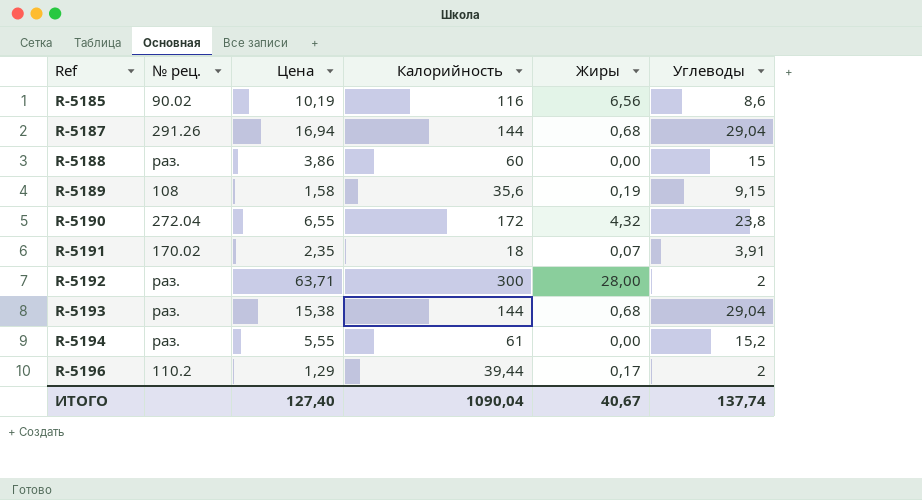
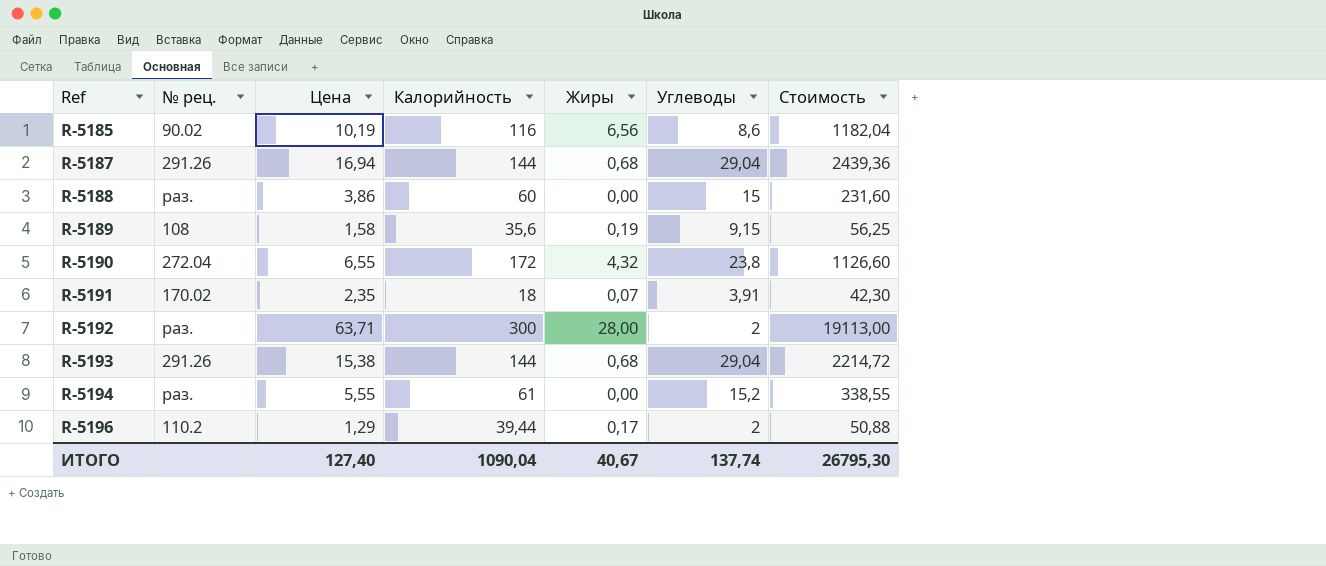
column Стоимость | formula: none -> [Цена] * [Калорийность]
R-5193 | № рец.: раз. -> 291.26

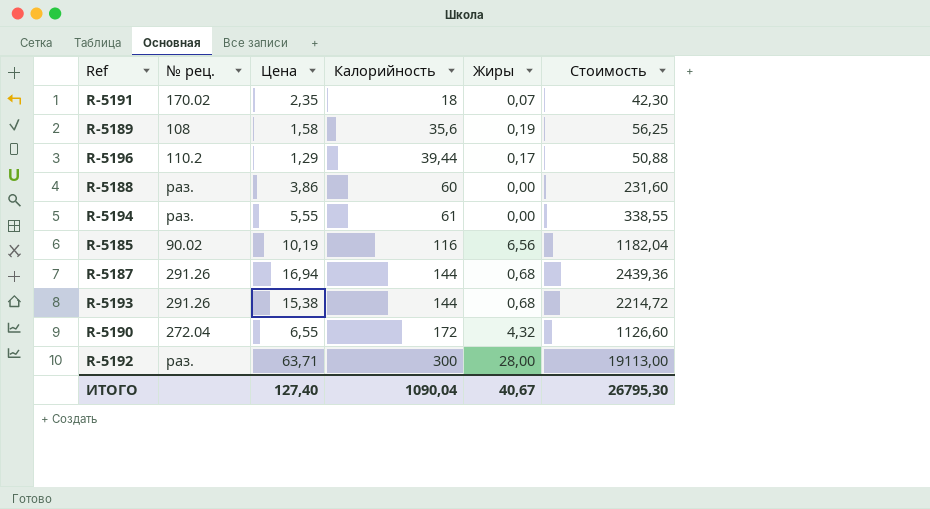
row order: Ref ascending -> Калорийность ascending
column Углеводы | position: 6 -> none

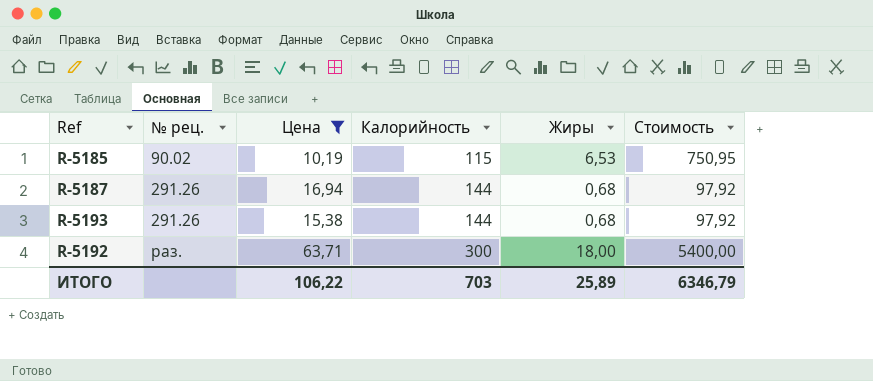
filter: none -> Цена >= 10,19
column Стоимость | formula: [Цена] * [Калорийность] -> [Калорийность] * [Жиры]
R-5185 | Калорийность: 116 -> 115
R-5185 | Жиры: 6,56 -> 6,53
R-5192 | Жиры: 28,00 -> 18,00
ИТОГО | Цена: 127,40 -> 106,22
ИТОГО | Калорийность: 1090,04 -> 703
ИТОГО | Жиры: 40,67 -> 25,89
ИТОГО | Стоимость: 26795,30 -> 6346,79

